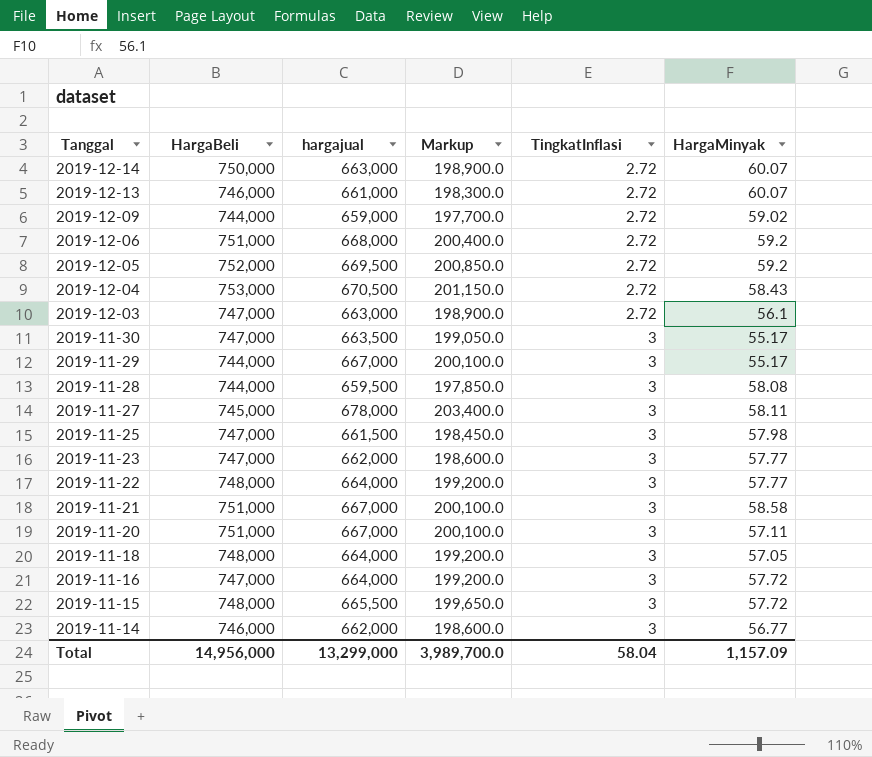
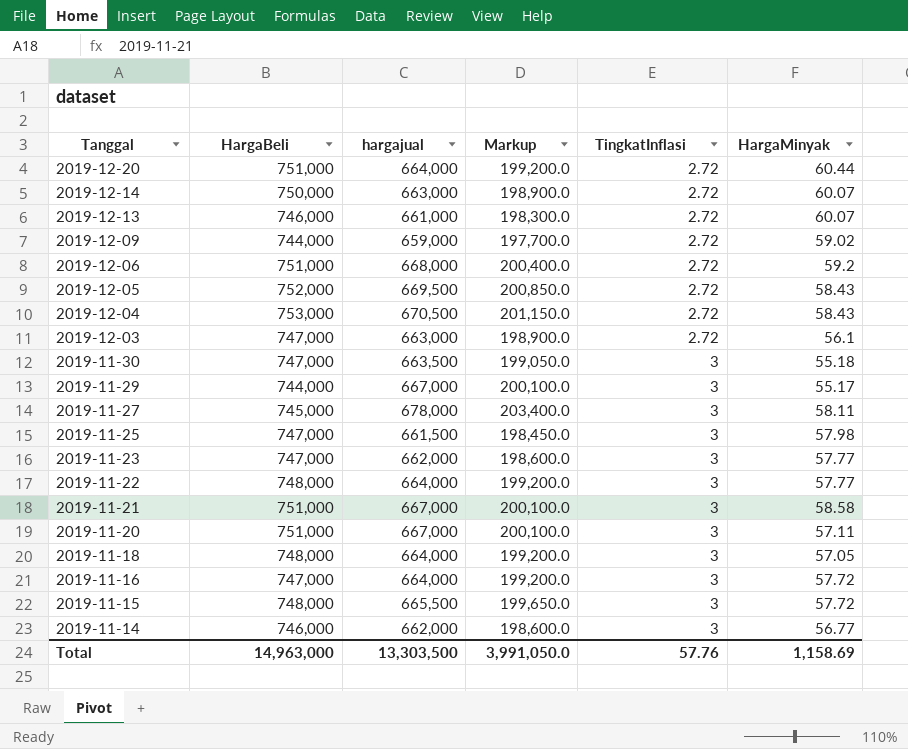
row 2019-11-28: 744,000 | 659,500 | 197,850.0 | 3 | 58.08 -> none
row 2019-12-20: none -> 751,000 | 664,000 | 199,200.0 | 2.72 | 60.44
2019-12-05 | HargaMinyak: 59.2 -> 58.43
2019-11-30 | HargaMinyak: 55.17 -> 55.18
Total | HargaBeli: 14,956,000 -> 14,963,000
Total | hargajual: 13,299,000 -> 13,303,500
Total | Markup: 3,989,700.0 -> 3,991,050.0
Total | TingkatInflasi: 58.04 -> 57.76
Total | HargaMinyak: 1,157.09 -> 1,158.69

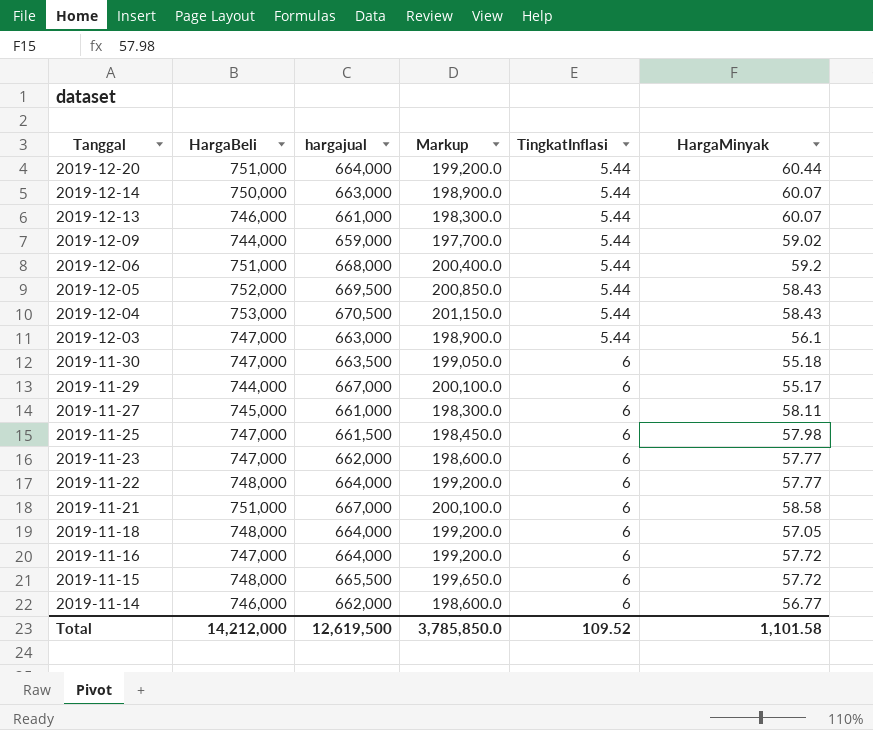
row 2019-11-20: 751,000 | 667,000 | 200,100.0 | 3 | 57.11 -> none
2019-12-20 | TingkatInflasi: 2.72 -> 5.44
2019-12-14 | TingkatInflasi: 2.72 -> 5.44
2019-12-13 | TingkatInflasi: 2.72 -> 5.44
2019-12-09 | TingkatInflasi: 2.72 -> 5.44
2019-12-06 | TingkatInflasi: 2.72 -> 5.44
2019-12-05 | TingkatInflasi: 2.72 -> 5.44
2019-12-04 | TingkatInflasi: 2.72 -> 5.44
2019-12-03 | TingkatInflasi: 2.72 -> 5.44
2019-11-30 | TingkatInflasi: 3 -> 6
2019-11-29 | TingkatInflasi: 3 -> 6
2019-11-27 | hargajual: 678,000 -> 661,000
2019-11-27 | Markup: 203,400.0 -> 198,300.0
2019-11-27 | TingkatInflasi: 3 -> 6
2019-11-25 | TingkatInflasi: 3 -> 6
2019-11-23 | TingkatInflasi: 3 -> 6
2019-11-22 | TingkatInflasi: 3 -> 6
2019-11-21 | TingkatInflasi: 3 -> 6
2019-11-18 | TingkatInflasi: 3 -> 6
2019-11-16 | TingkatInflasi: 3 -> 6
2019-11-15 | TingkatInflasi: 3 -> 6
2019-11-14 | TingkatInflasi: 3 -> 6
Total | HargaBeli: 14,963,000 -> 14,212,000
Total | hargajual: 13,303,500 -> 12,619,500
Total | Markup: 3,991,050.0 -> 3,785,850.0
Total | TingkatInflasi: 57.76 -> 109.52
Total | HargaMinyak: 1,158.69 -> 1,101.58

